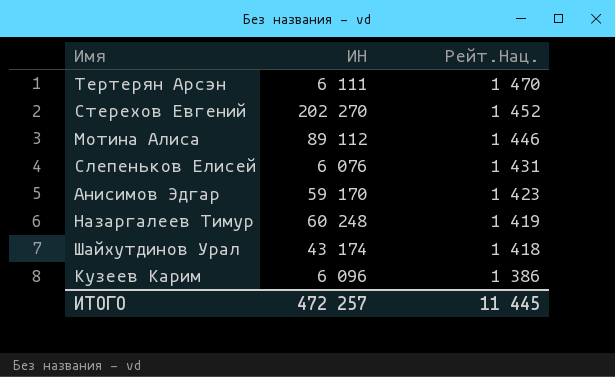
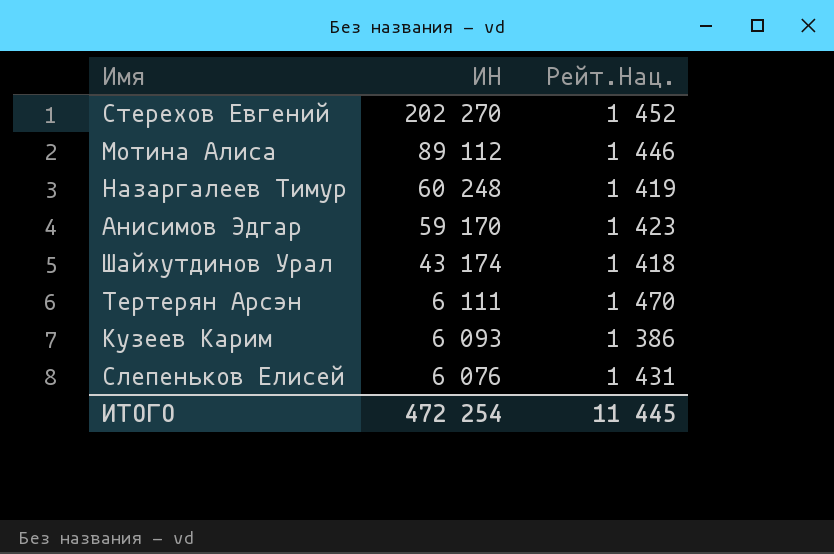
row order: Рейт.Нац. descending -> ИН descending
Кузеев Карим | ИН: 6 096 -> 6 093
ИТОГО | ИН: 472 257 -> 472 254

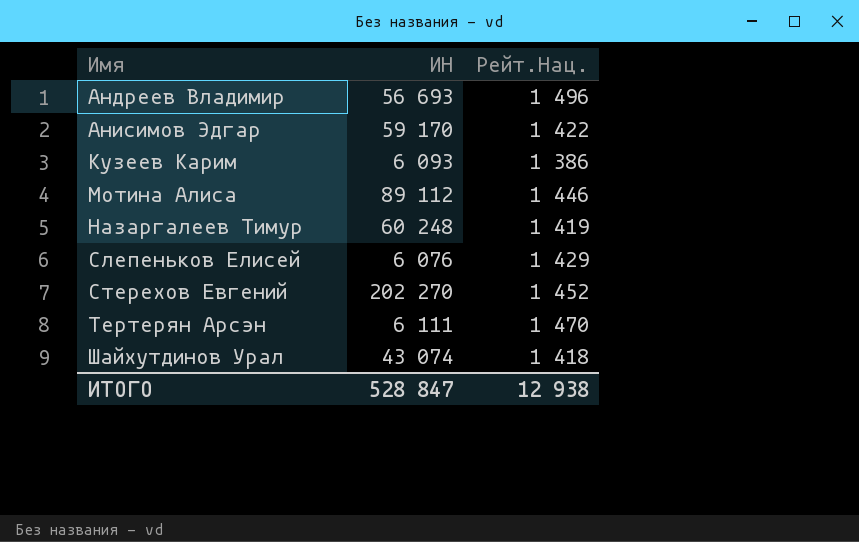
row order: ИН descending -> Имя ascending
row Андреев Владимир: none -> 56 693 | 1 496
Анисимов Эдгар | Рейт.Нац.: 1 423 -> 1 422
Слепеньков Елисей | Рейт.Нац.: 1 431 -> 1 429
Шайхутдинов Урал | ИН: 43 174 -> 43 074
ИТОГО | ИН: 472 254 -> 528 847
ИТОГО | Рейт.Нац.: 11 445 -> 12 938

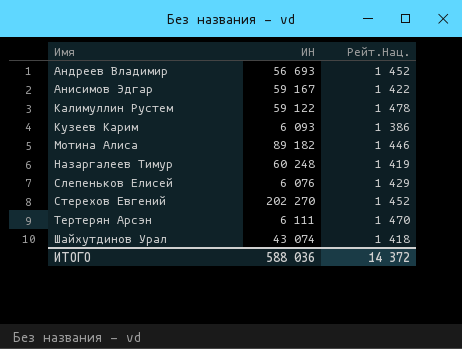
Андреев Владимир | Рейт.Нац.: 1 496 -> 1 452
Анисимов Эдгар | ИН: 59 170 -> 59 167
row Калимуллин Рустем: none -> 59 122 | 1 478
Мотина Алиса | ИН: 89 112 -> 89 182
ИТОГО | ИН: 528 847 -> 588 036
ИТОГО | Рейт.Нац.: 12 938 -> 14 372

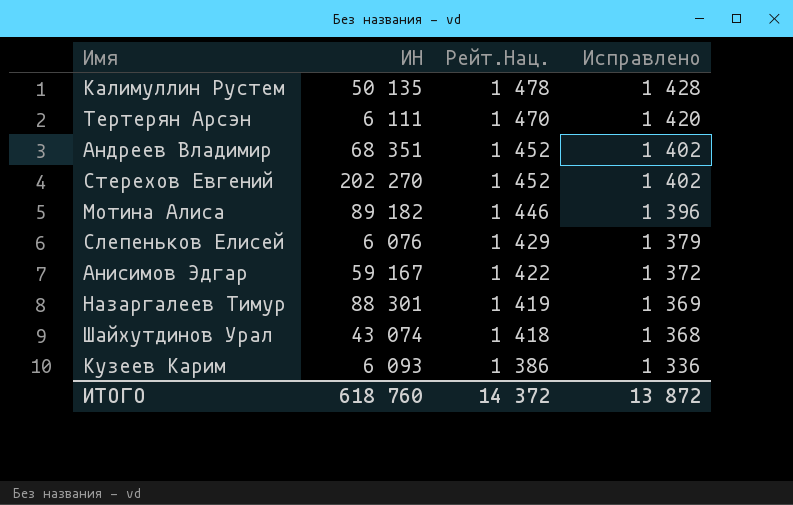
row order: Имя ascending -> Рейт.Нац. descending
column Исправлено | formula: none -> [Рейт.Нац.] - 50
Калимуллин Рустем | ИН: 59 122 -> 50 135
Андреев Владимир | ИН: 56 693 -> 68 351
Назаргалеев Тимур | ИН: 60 248 -> 88 301
ИТОГО | ИН: 588 036 -> 618 760

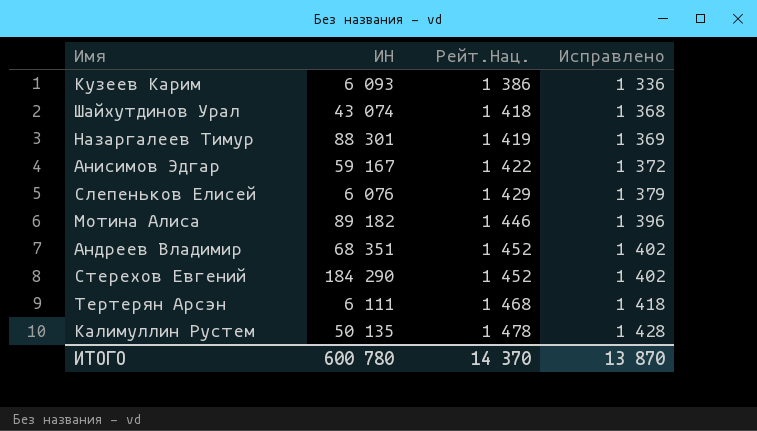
row order: Рейт.Нац. descending -> Рейт.Нац. ascending
Стерехов Евгений | ИН: 202 270 -> 184 290
Тертерян Арсэн | Рейт.Нац.: 1 470 -> 1 468
Тертерян Арсэн | Исправлено: 1 420 -> 1 418
ИТОГО | ИН: 618 760 -> 600 780
ИТОГО | Рейт.Нац.: 14 372 -> 14 370
ИТОГО | Исправлено: 13 872 -> 13 870

